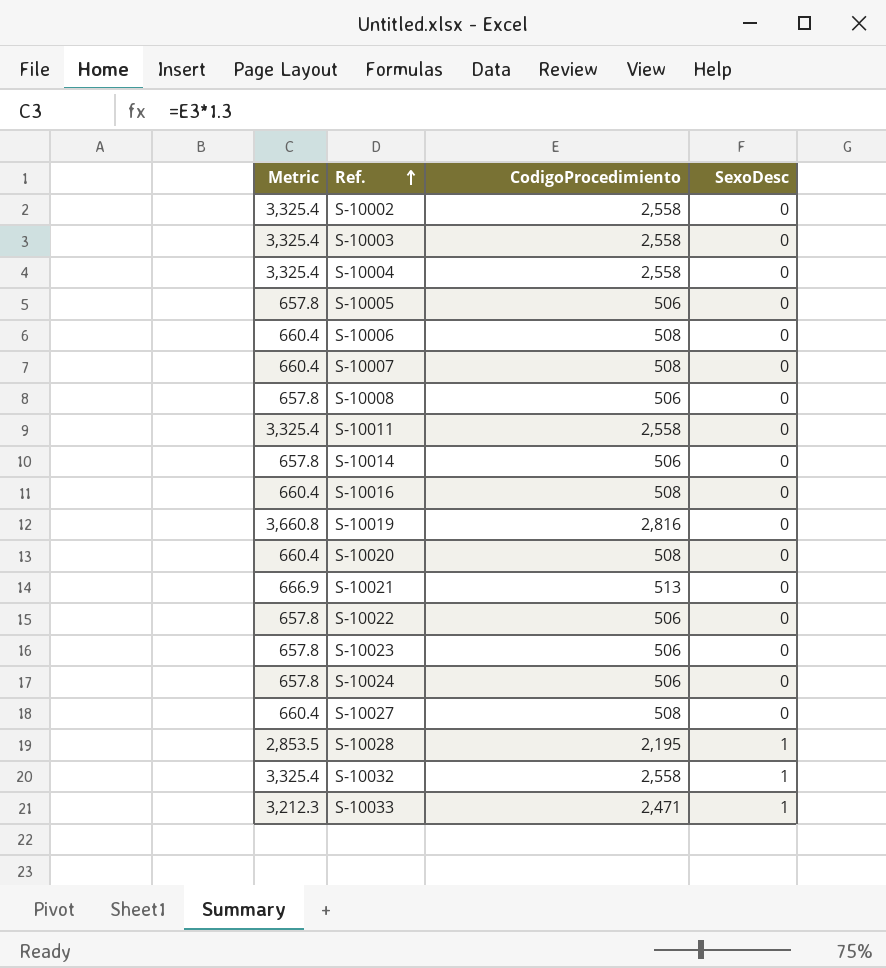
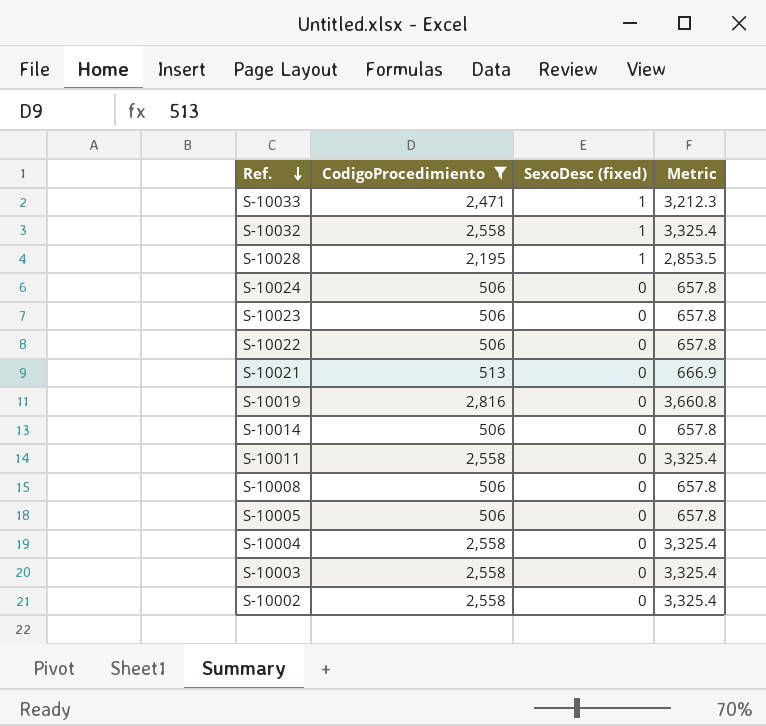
filter: none -> CodigoProcedimiento != 508
row order: Ref. ascending -> Ref. descending
column name: SexoDesc -> SexoDesc (fixed)
column Metric | position: 1 -> 4

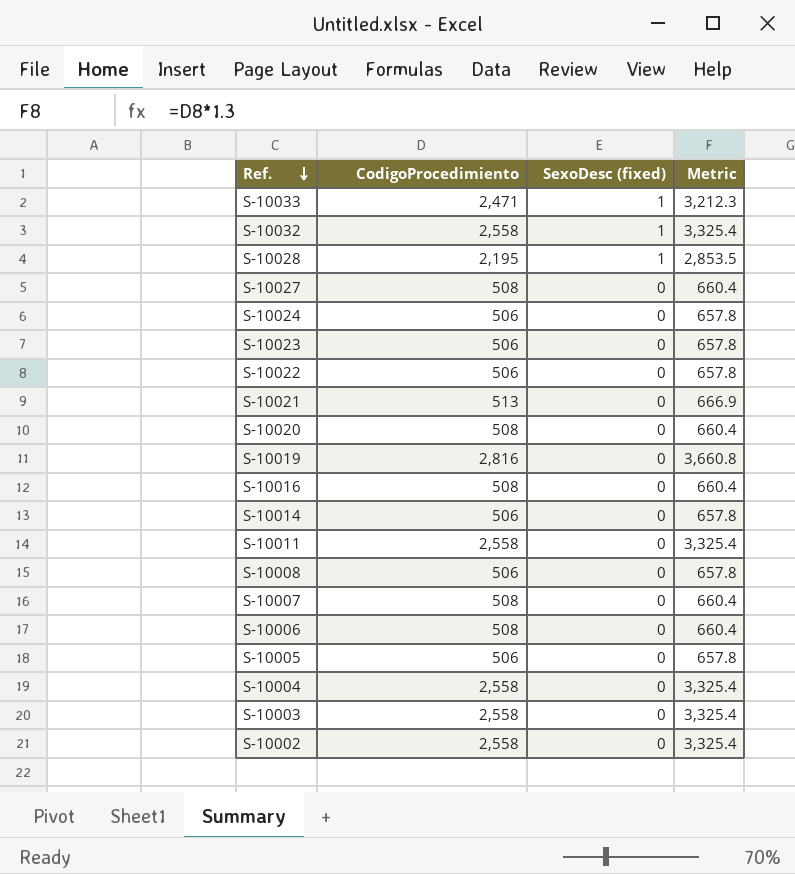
filter: CodigoProcedimiento != 508 -> none

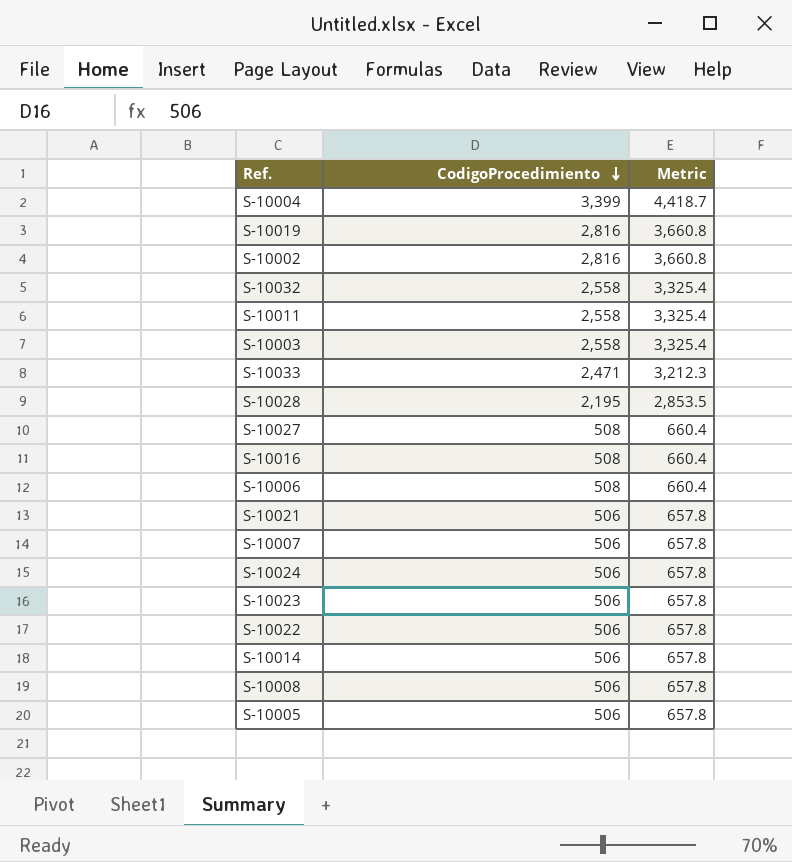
row order: Ref. descending -> CodigoProcedimiento descending
column SexoDesc (fixed) | position: 3 -> none
row S-10020: 508 | 0 | 660.4 -> none
S-10004 | CodigoProcedimiento: 2,558 -> 3,399
S-10004 | Metric: 3,325.4 -> 4,418.7
S-10002 | CodigoProcedimiento: 2,558 -> 2,816
S-10002 | Metric: 3,325.4 -> 3,660.8
S-10021 | CodigoProcedimiento: 513 -> 506
S-10021 | Metric: 666.9 -> 657.8
S-10007 | CodigoProcedimiento: 508 -> 506
S-10007 | Metric: 660.4 -> 657.8

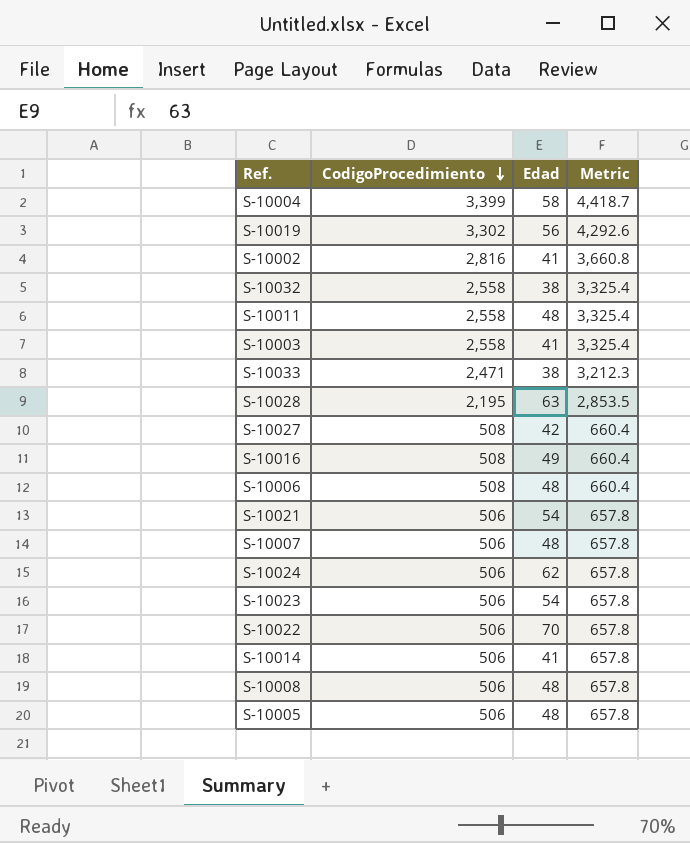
column Edad | position: none -> 3
S-10019 | CodigoProcedimiento: 2,816 -> 3,302
S-10019 | Metric: 3,660.8 -> 4,292.6

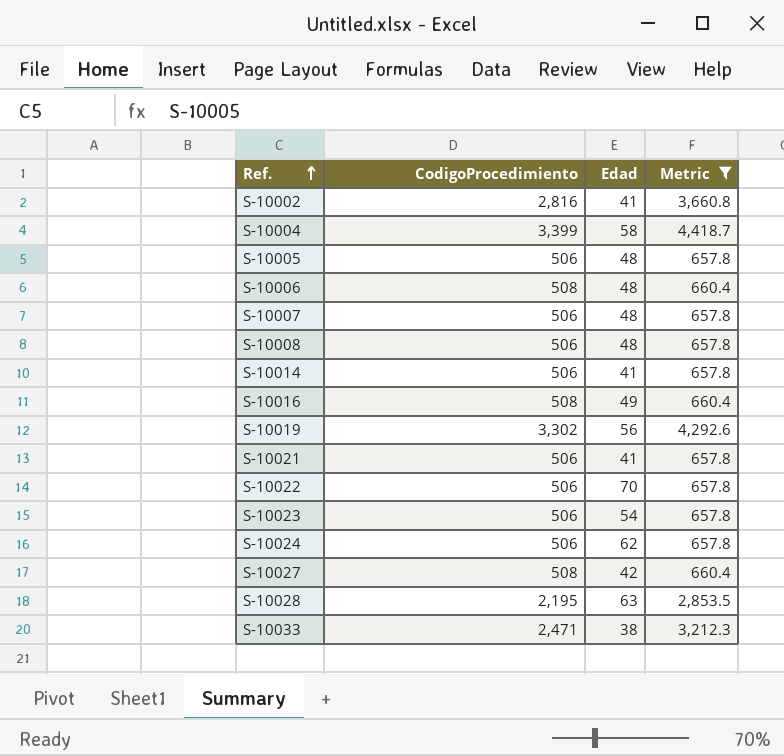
filter: none -> Metric != 3,325.4
row order: CodigoProcedimiento descending -> Ref. ascending
S-10021 | Edad: 54 -> 41

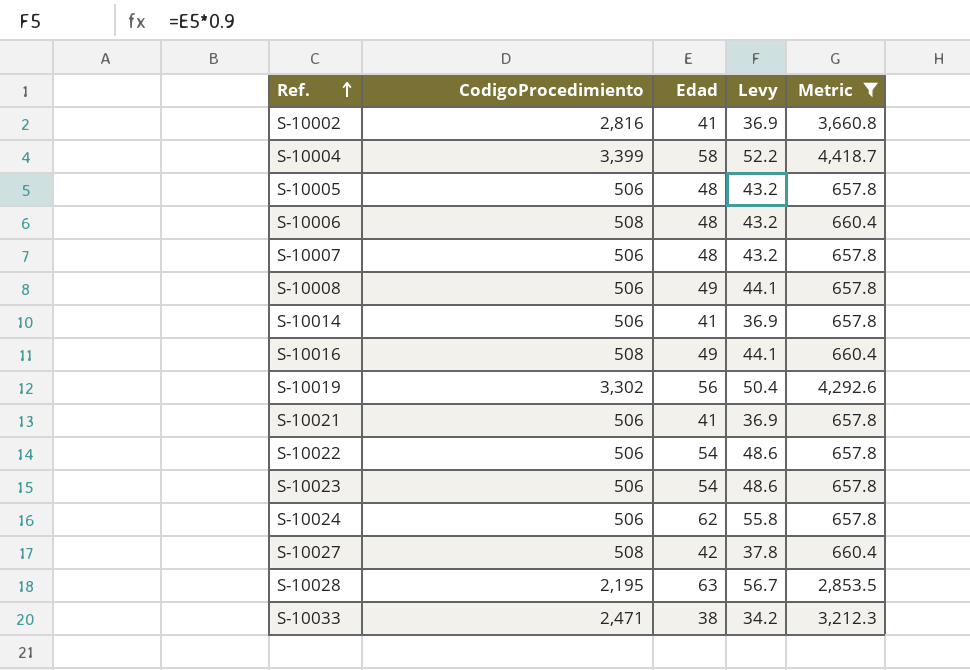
column Levy | formula: none -> [Edad] * 0.9
S-10008 | Edad: 48 -> 49
S-10022 | Edad: 70 -> 54

